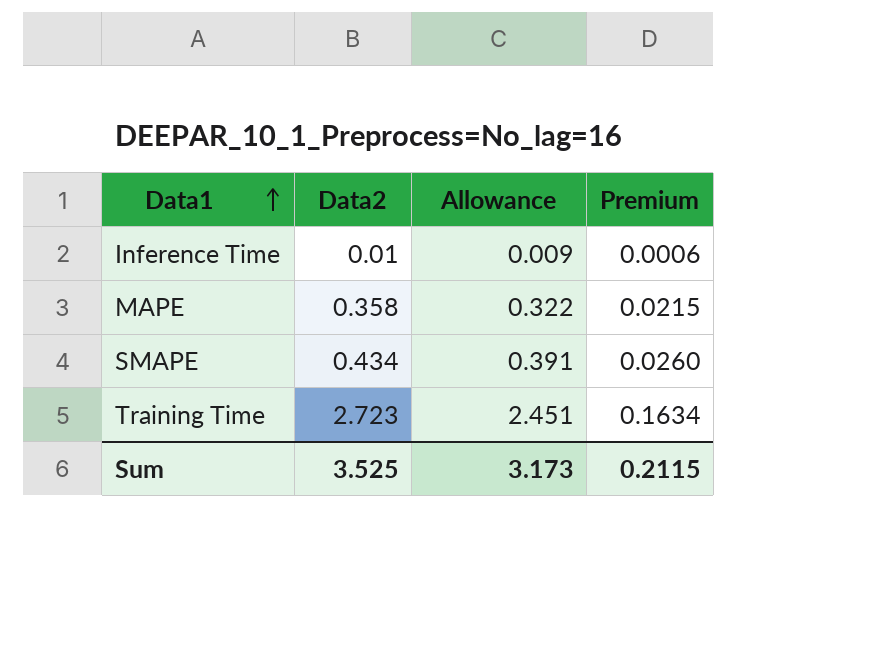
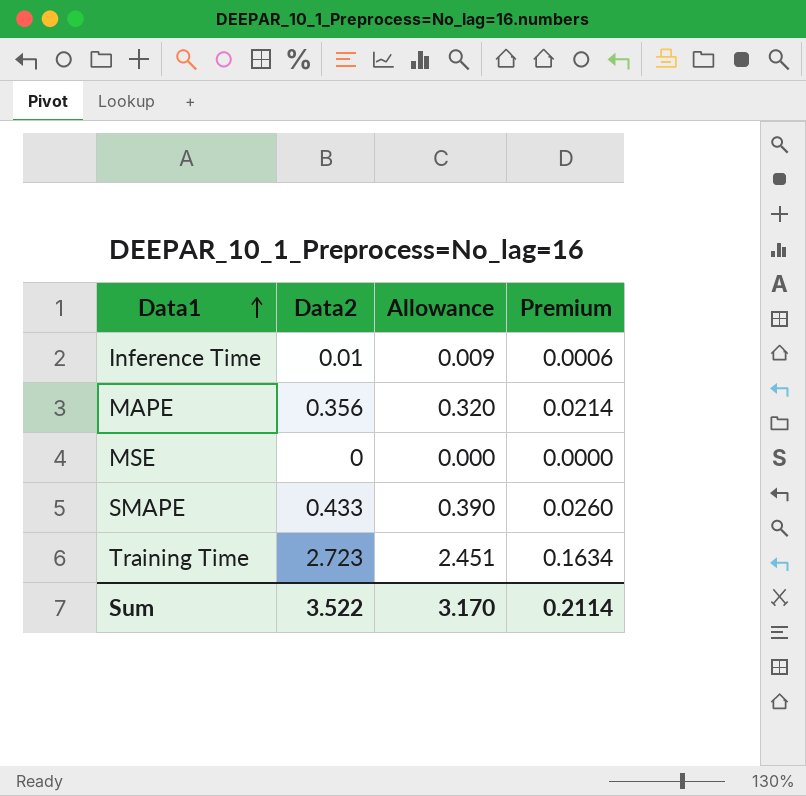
MAPE | Data2: 0.358 -> 0.356
MAPE | Allowance: 0.322 -> 0.320
MAPE | Premium: 0.0215 -> 0.0214
row MSE: none -> 0 | 0.000 | 0.0000
SMAPE | Data2: 0.434 -> 0.433
SMAPE | Allowance: 0.391 -> 0.390
Sum | Data2: 3.525 -> 3.522
Sum | Allowance: 3.173 -> 3.170
Sum | Premium: 0.2115 -> 0.2114

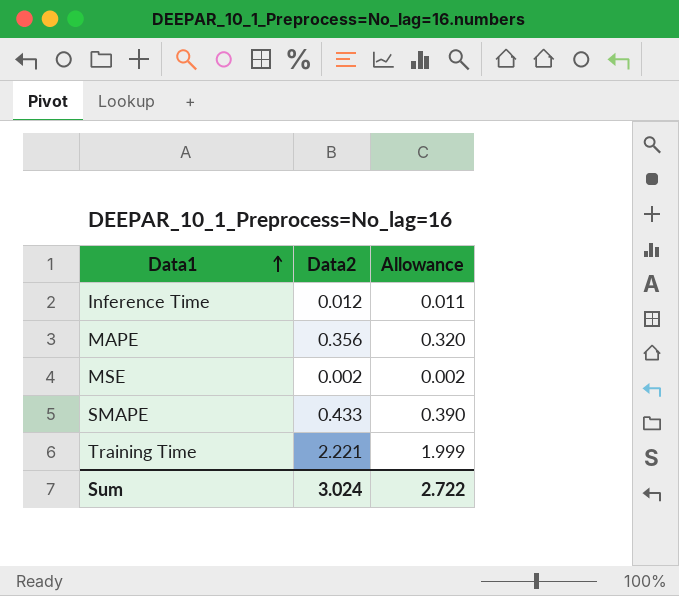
column Premium | formula: [Data2] * 0.06 -> none
Inference Time | Data2: 0.01 -> 0.012
Inference Time | Allowance: 0.009 -> 0.011
MSE | Data2: 0 -> 0.002
MSE | Allowance: 0.000 -> 0.002
Training Time | Data2: 2.723 -> 2.221
Training Time | Allowance: 2.451 -> 1.999
Sum | Data2: 3.522 -> 3.024
Sum | Allowance: 3.170 -> 2.722

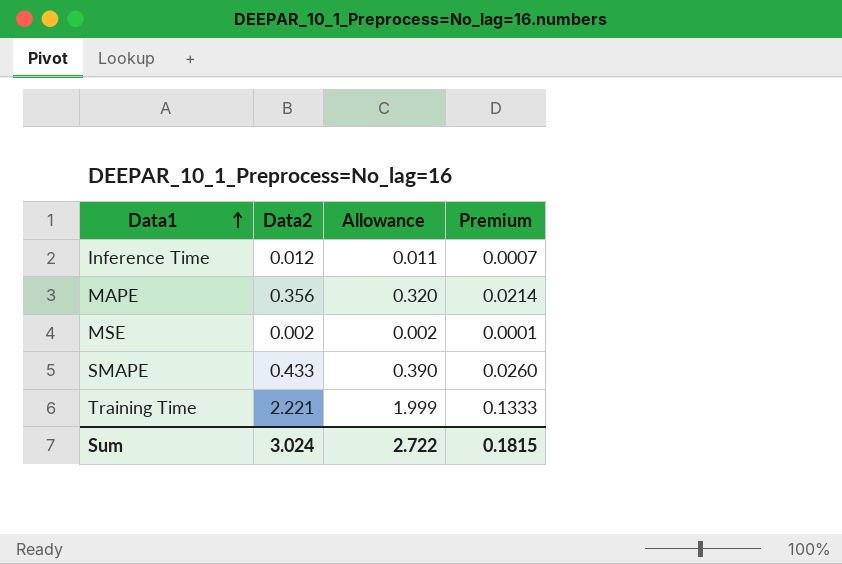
column Premium | formula: none -> [Data2] * 0.06

